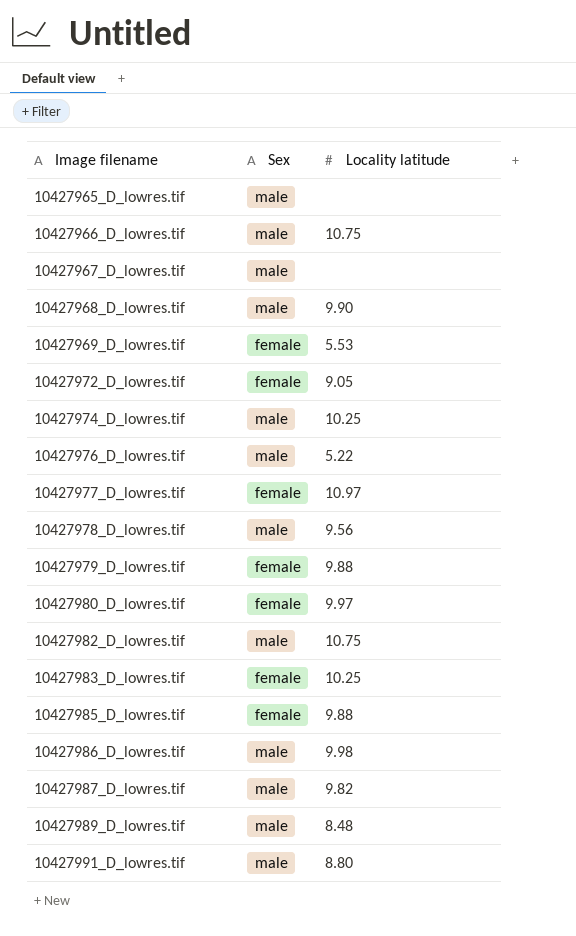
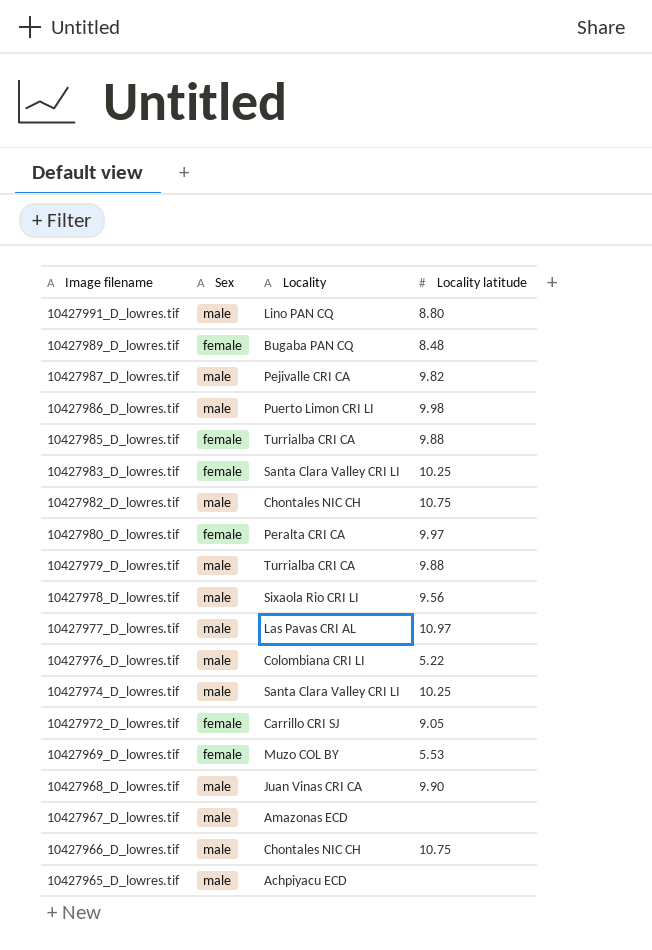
row order: Image filename ascending -> Image filename descending
column Locality | position: none -> 3
10427989_D_lowres.tif | Sex: male -> female
10427979_D_lowres.tif | Sex: female -> male
10427977_D_lowres.tif | Sex: female -> male

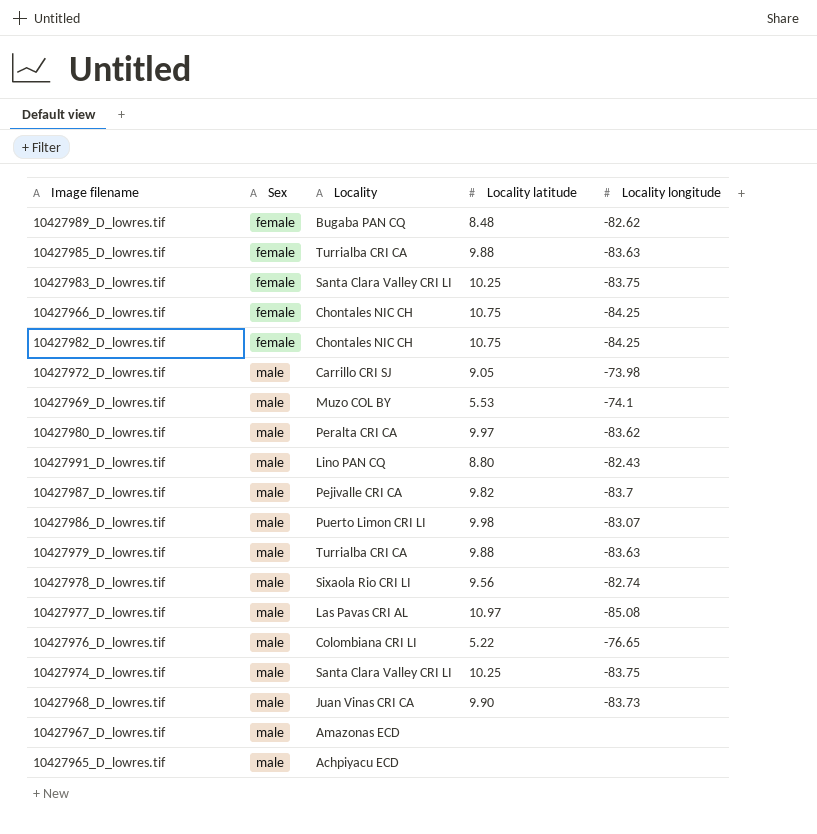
row order: Image filename descending -> Sex ascending
column Locality longitude | position: none -> 5
10427966_D_lowres.tif | Sex: male -> female
10427982_D_lowres.tif | Sex: male -> female
10427972_D_lowres.tif | Sex: female -> male
10427969_D_lowres.tif | Sex: female -> male
10427980_D_lowres.tif | Sex: female -> male

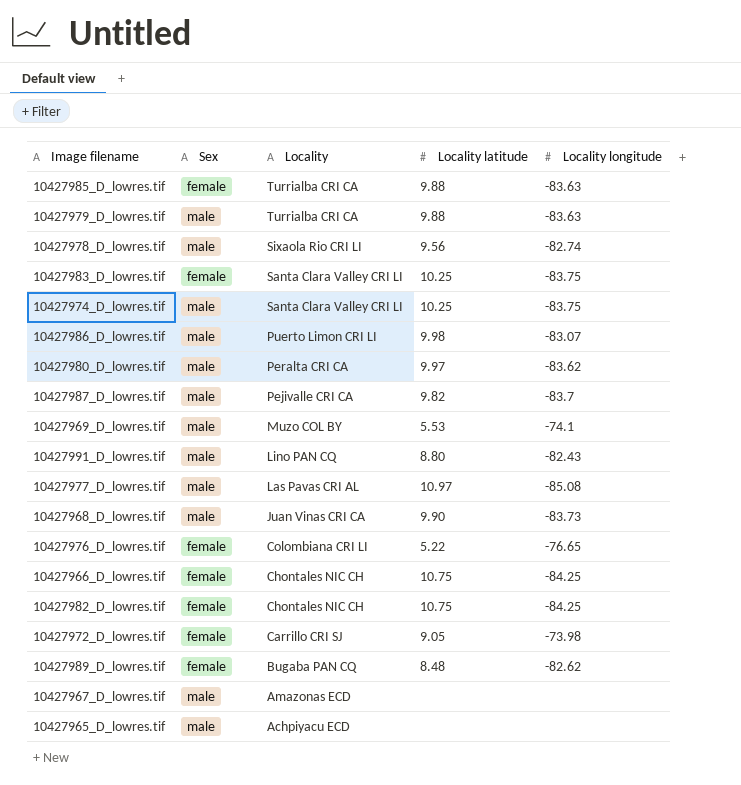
row order: Sex ascending -> Locality descending
10427976_D_lowres.tif | Sex: male -> female
10427972_D_lowres.tif | Sex: male -> female

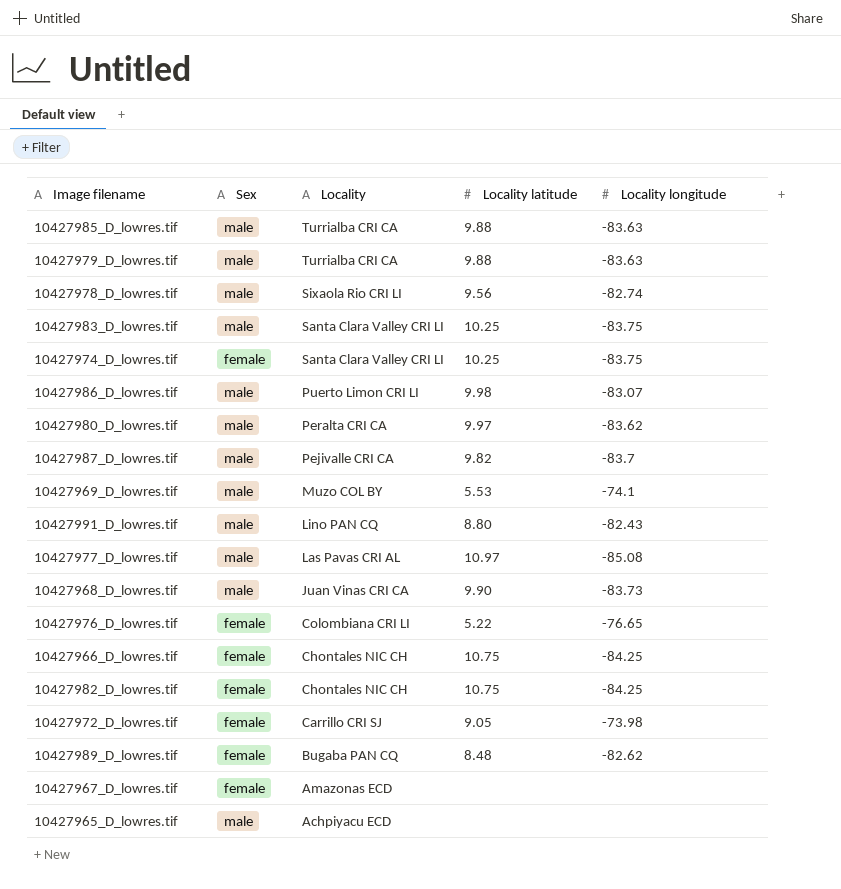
10427985_D_lowres.tif | Sex: female -> male
10427983_D_lowres.tif | Sex: female -> male
10427974_D_lowres.tif | Sex: male -> female
10427967_D_lowres.tif | Sex: male -> female

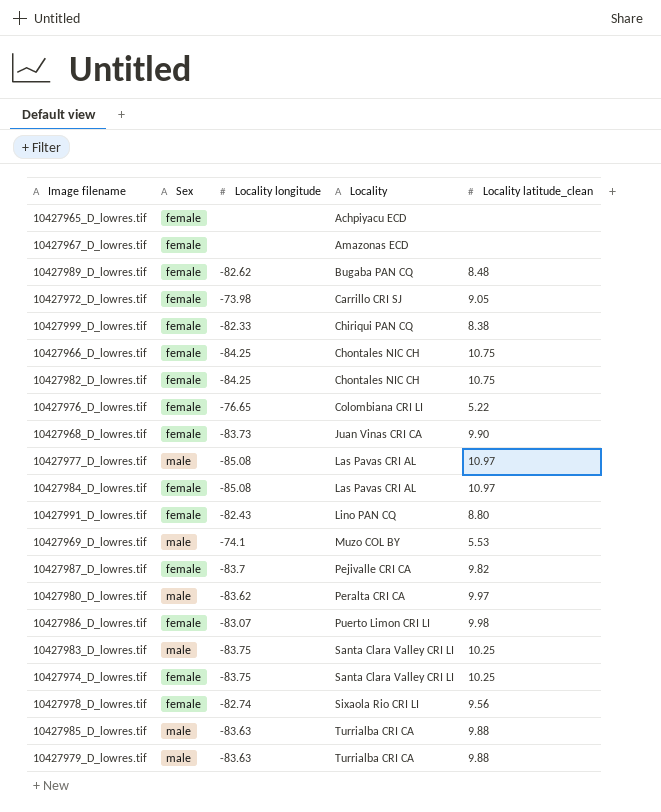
row order: Locality descending -> Locality ascending
column Locality longitude | position: 5 -> 3
column name: Locality latitude -> Locality latitude_clean
10427965_D_lowres.tif | Sex: male -> female
row 10427999_D_lowres.tif: none -> female | -82.33 | Chiriqui PAN CQ | 8.38
10427968_D_lowres.tif | Sex: male -> female
row 10427984_D_lowres.tif: none -> female | -85.08 | Las Pavas CRI AL | 10.97
10427991_D_lowres.tif | Sex: male -> female
10427987_D_lowres.tif | Sex: male -> female
10427986_D_lowres.tif | Sex: male -> female
10427978_D_lowres.tif | Sex: male -> female

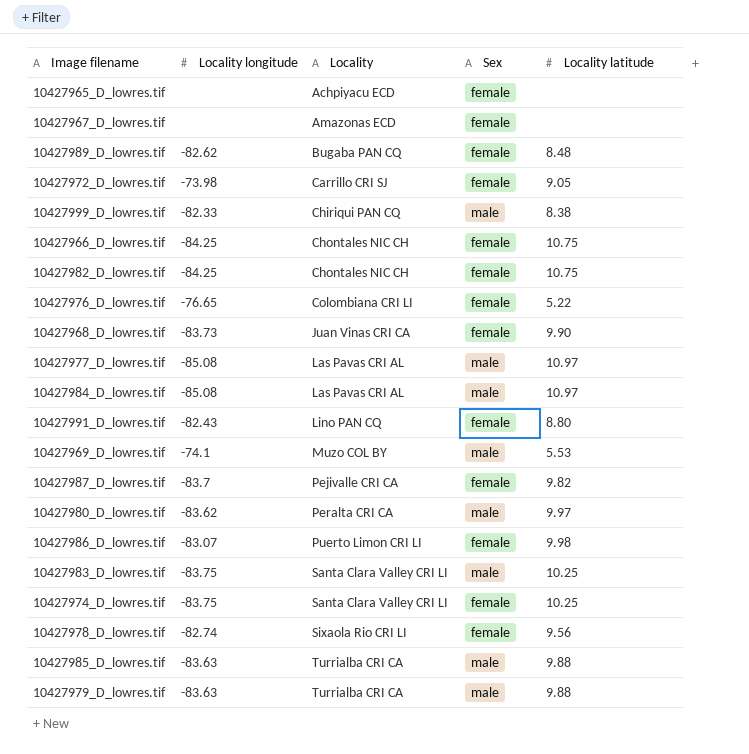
column Sex | position: 2 -> 4
column name: Locality latitude_clean -> Locality latitude
10427999_D_lowres.tif | Sex: female -> male
10427984_D_lowres.tif | Sex: female -> male

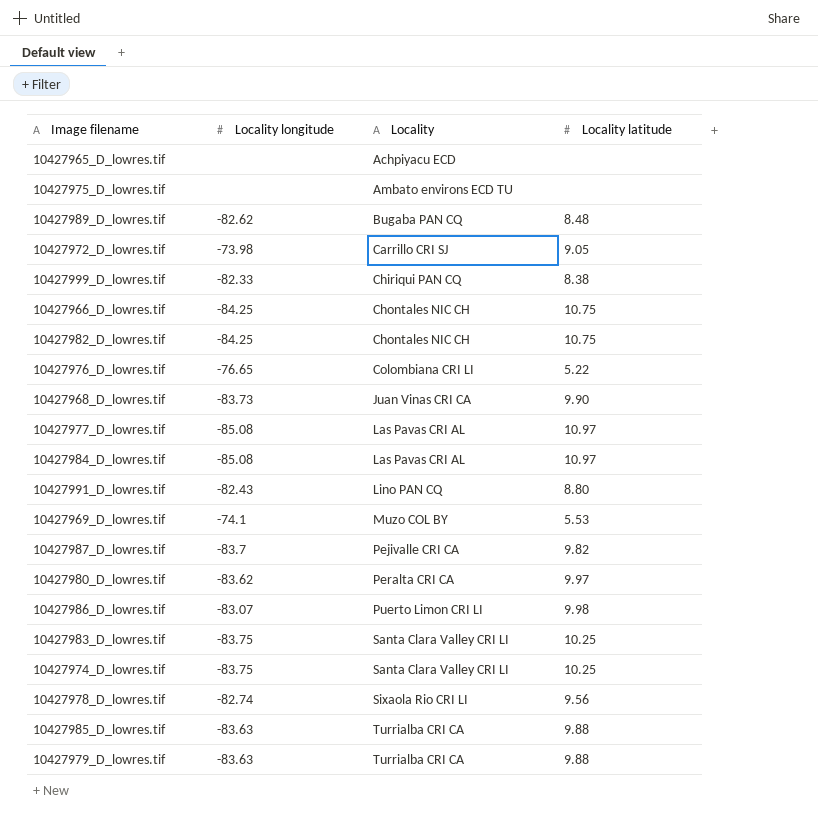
column Sex | position: 4 -> none
row 10427967_D_lowres.tif: none | Amazonas ECD | female | none -> none
row 10427975_D_lowres.tif: none -> none | Ambato environs ECD TU | none

